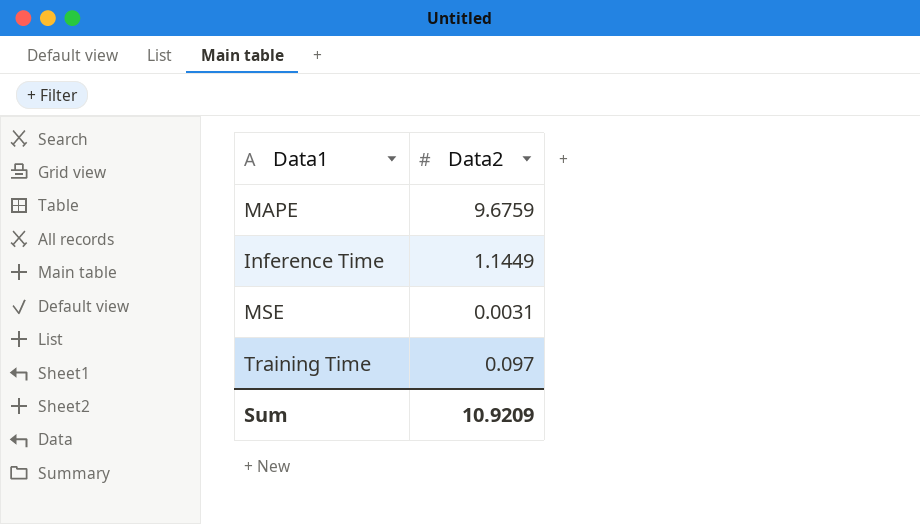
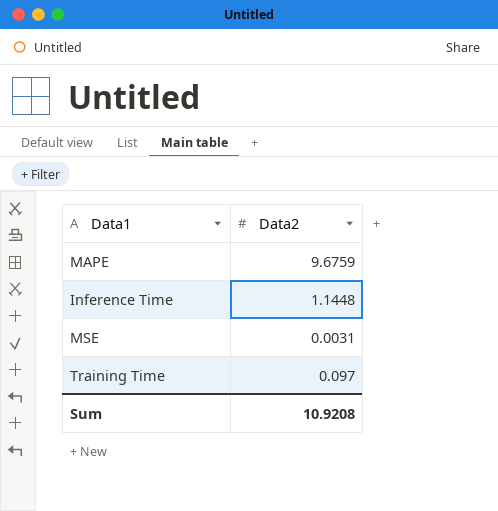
Inference Time | Data2: 1.1449 -> 1.1448
Sum | Data2: 10.9209 -> 10.9208

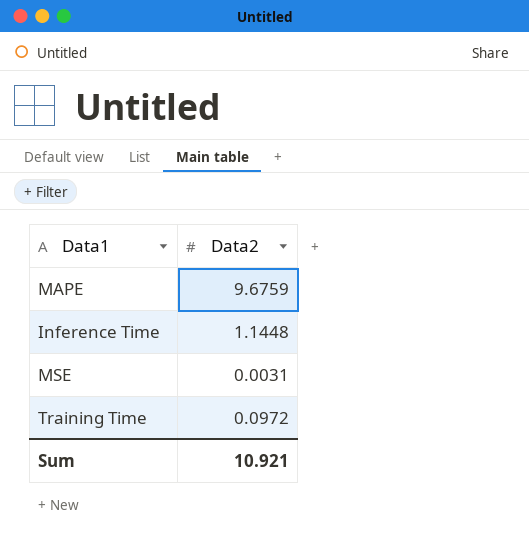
Training Time | Data2: 0.097 -> 0.0972
Sum | Data2: 10.9208 -> 10.921

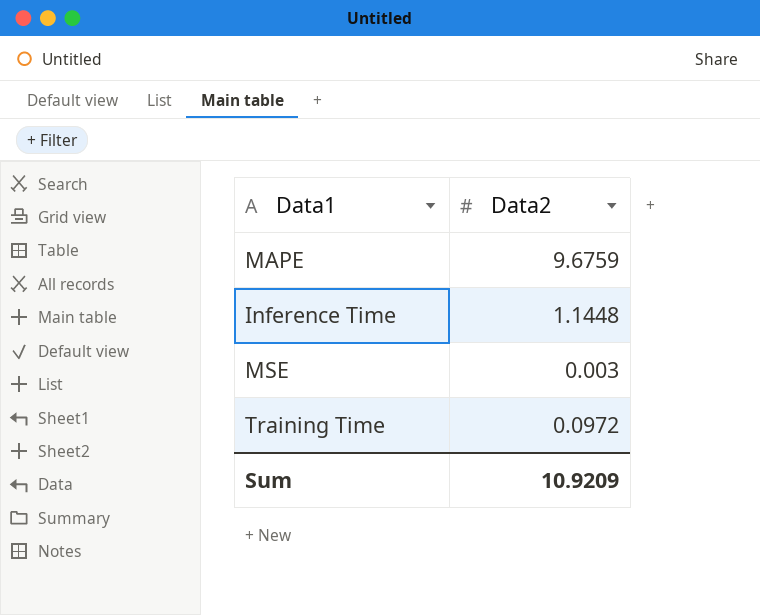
MSE | Data2: 0.0031 -> 0.003
Sum | Data2: 10.921 -> 10.9209

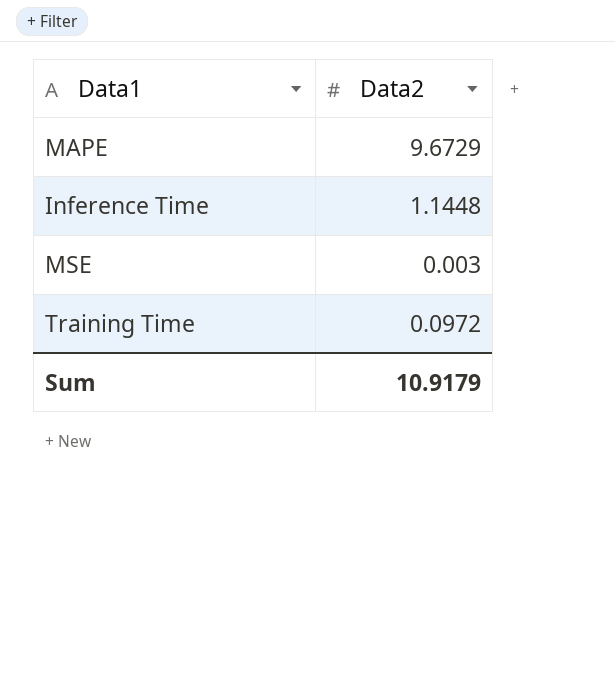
MAPE | Data2: 9.6759 -> 9.6729
Sum | Data2: 10.9209 -> 10.9179

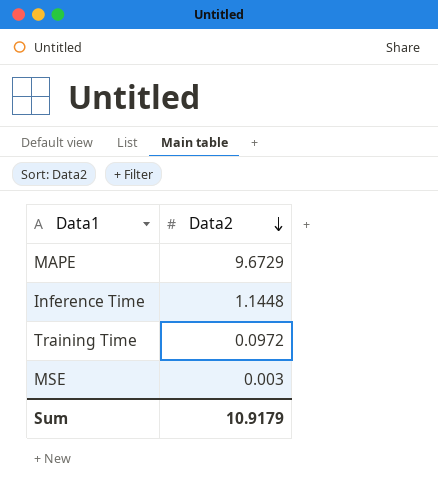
row order: none -> Data2 descending

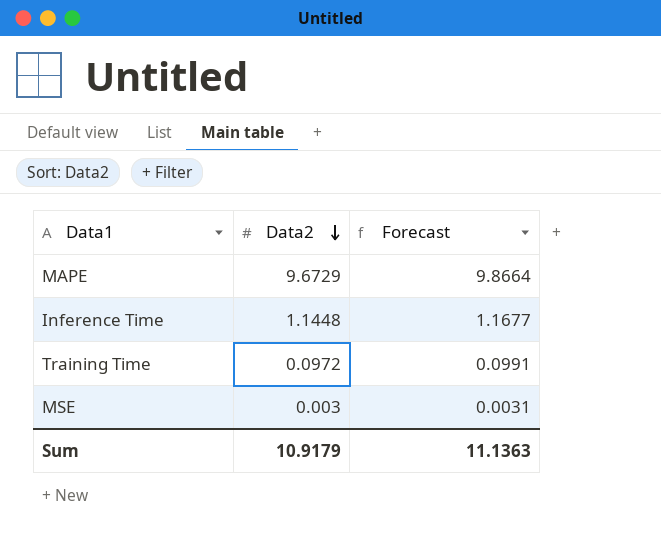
column Forecast | formula: none -> [Data2] * 1.02

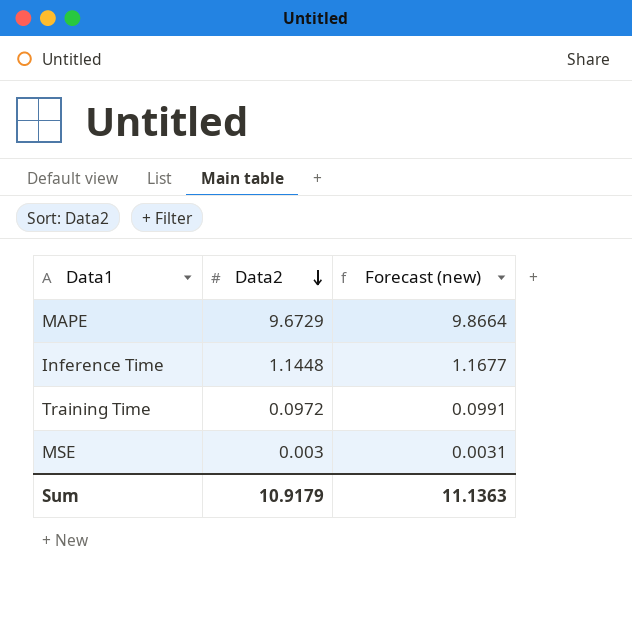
column name: Forecast -> Forecast (new)

